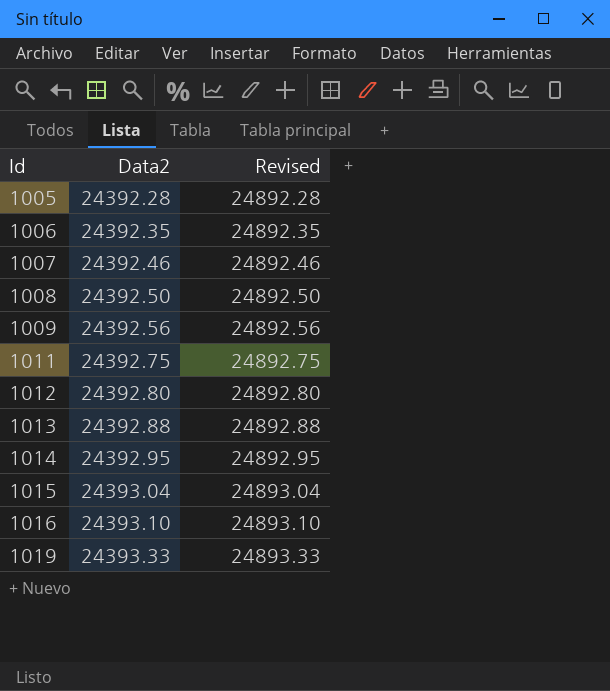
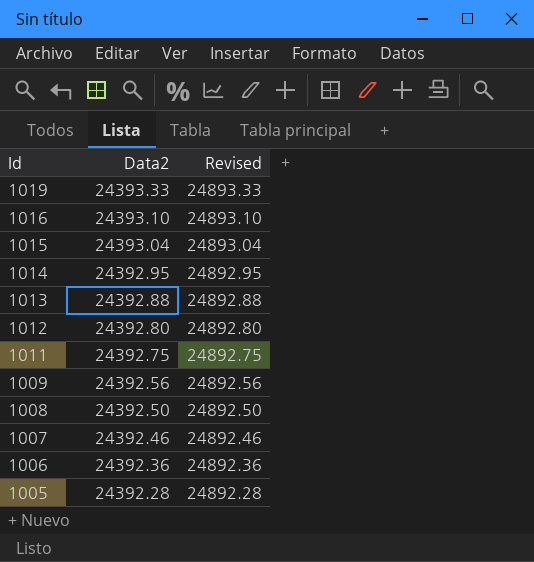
row order: Id ascending -> Id descending
1006 | Data2: 24392.35 -> 24392.36
1006 | Revised: 24892.35 -> 24892.36

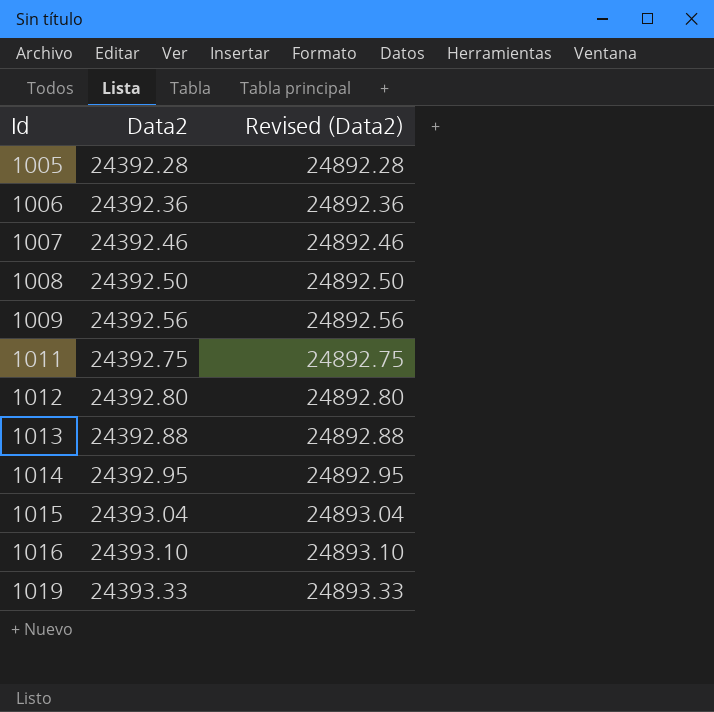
row order: Id descending -> Id ascending
column name: Revised -> Revised (Data2)

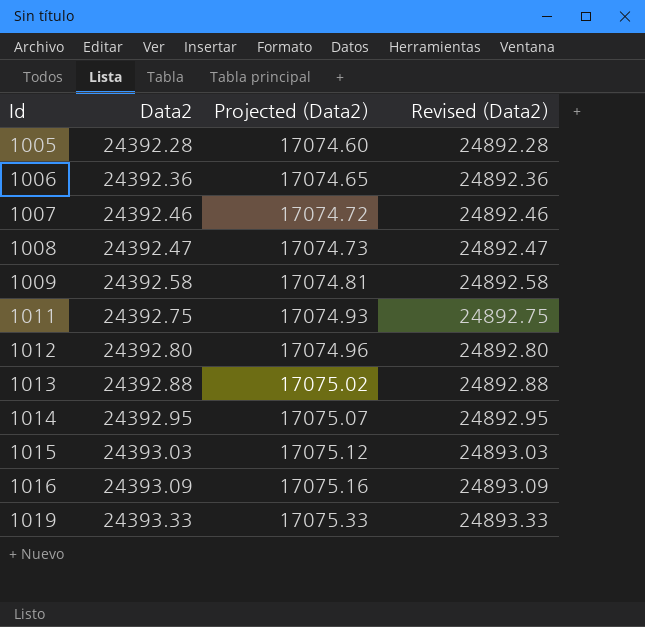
column Projected (Data2) | formula: none -> [Data2] * 0.7
1008 | Data2: 24392.50 -> 24392.47
1008 | Revised (Data2): 24892.50 -> 24892.47
1009 | Data2: 24392.56 -> 24392.58
1009 | Revised (Data2): 24892.56 -> 24892.58
1015 | Data2: 24393.04 -> 24393.03
1015 | Revised (Data2): 24893.04 -> 24893.03
1016 | Data2: 24393.10 -> 24393.09
1016 | Revised (Data2): 24893.10 -> 24893.09

